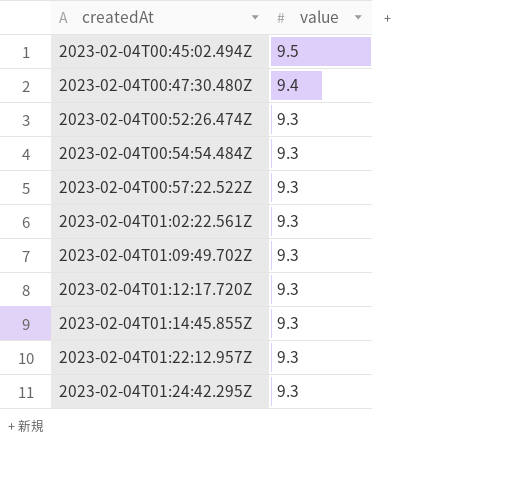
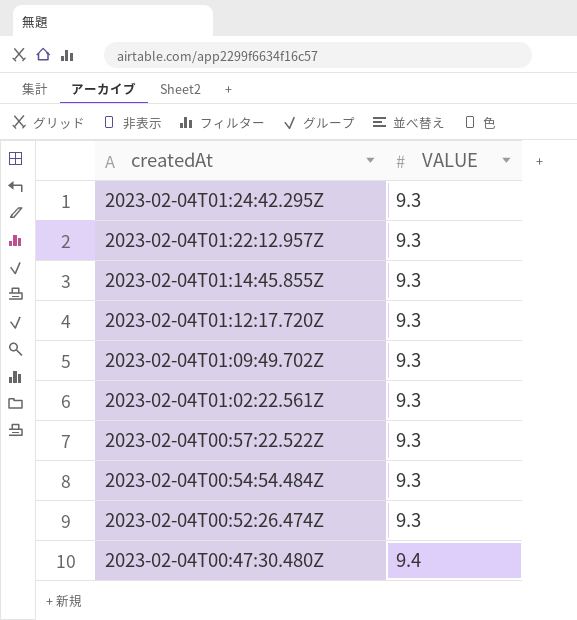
row order: createdAt ascending -> createdAt descending
column name: value -> VALUE
row 2023-02-04T00:45:02.494Z: 9.5 -> none

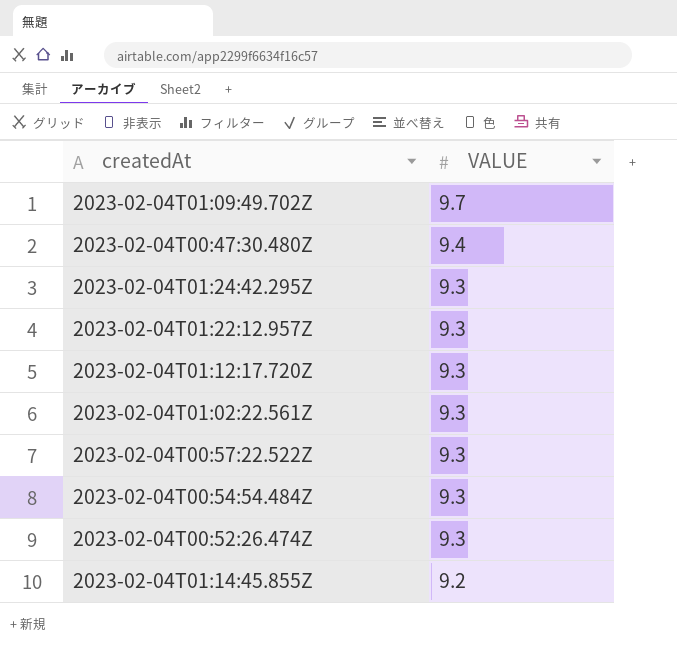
row order: createdAt descending -> VALUE descending
2023-02-04T01:09:49.702Z | VALUE: 9.3 -> 9.7
2023-02-04T01:14:45.855Z | VALUE: 9.3 -> 9.2

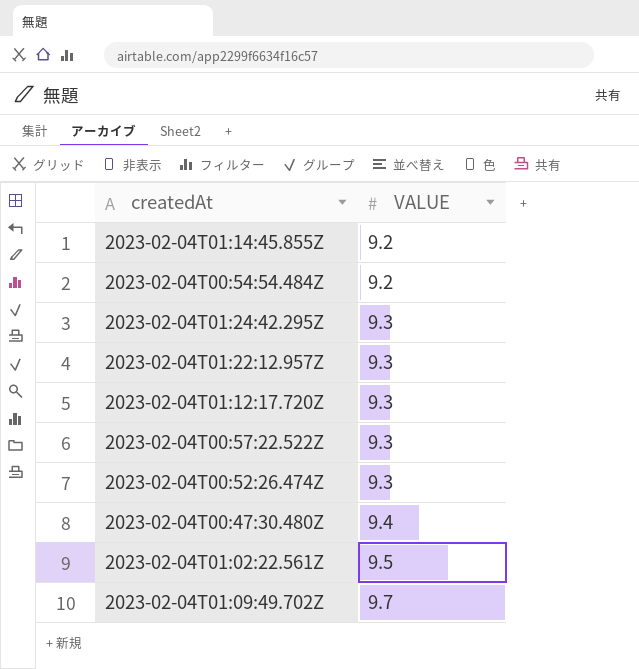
row order: VALUE descending -> VALUE ascending
2023-02-04T00:54:54.484Z | VALUE: 9.3 -> 9.2
2023-02-04T01:02:22.561Z | VALUE: 9.3 -> 9.5

